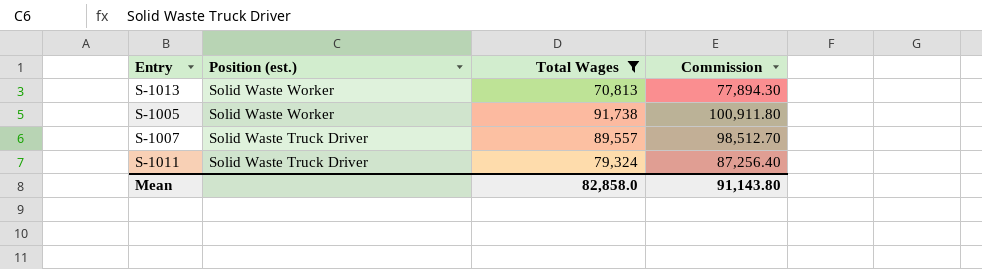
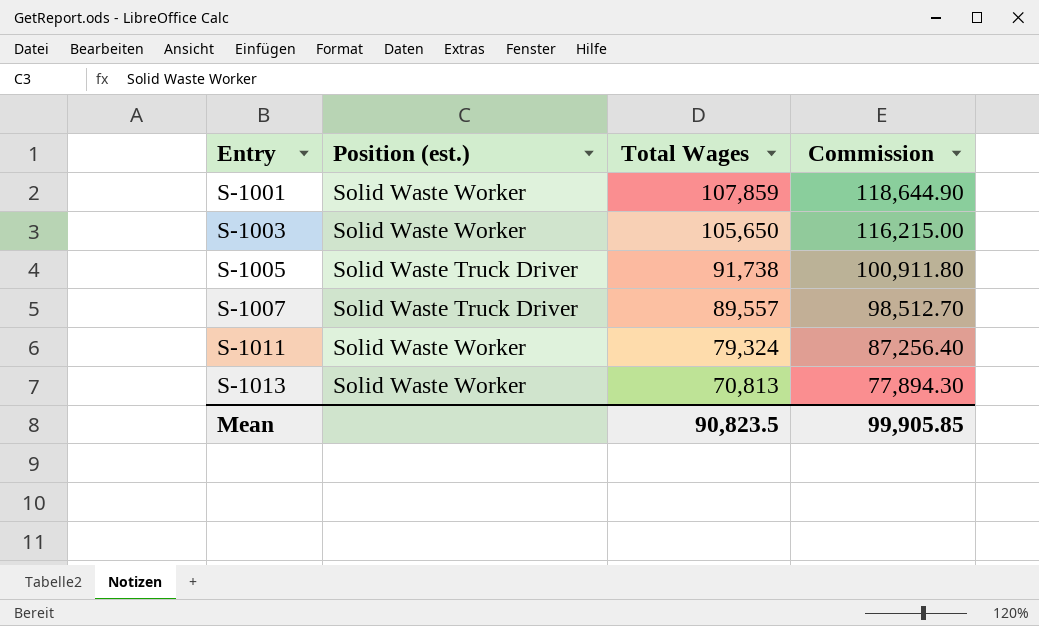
filter: Total Wages <= 91,738 -> none
row order: Position (est.) descending -> Entry ascending
S-1005 | Position (est.): Solid Waste Worker -> Solid Waste Truck Driver
S-1011 | Position (est.): Solid Waste Truck Driver -> Solid Waste Worker
Mean | Total Wages: 82,858.0 -> 90,823.5
Mean | Commission: 91,143.80 -> 99,905.85

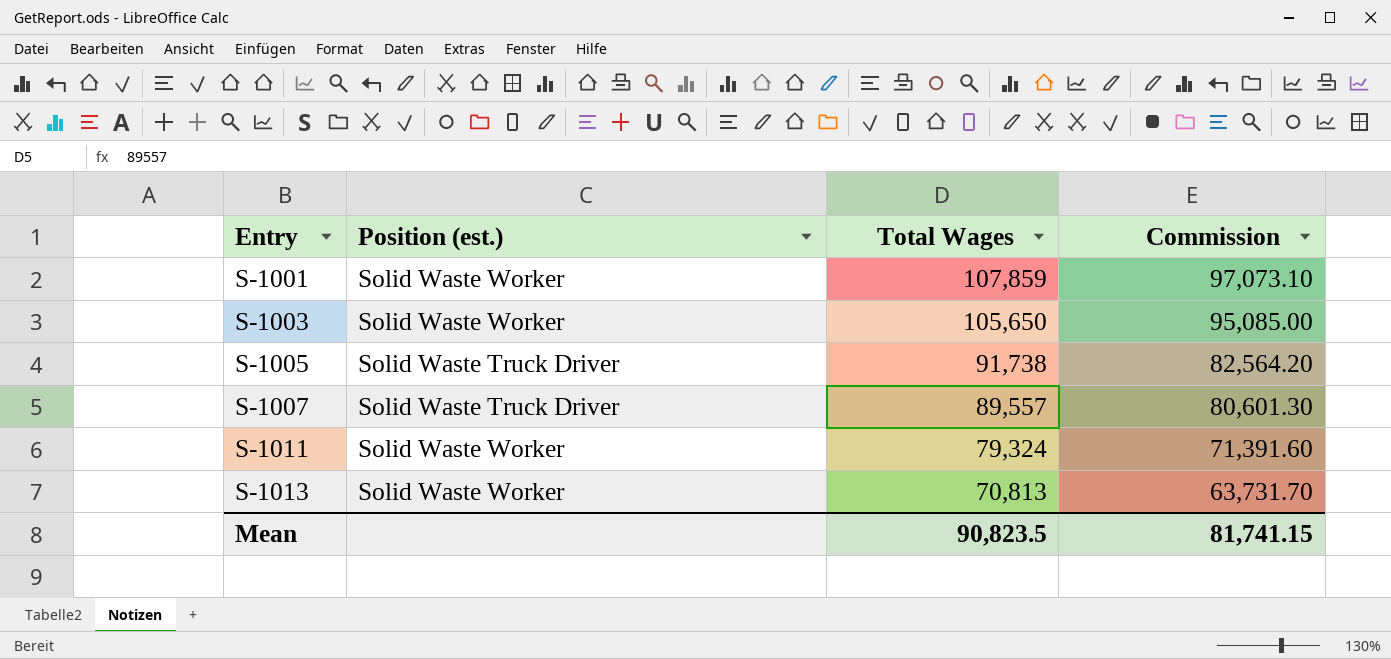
column Commission | formula: [Total Wages] * 1.1 -> [Total Wages] * 0.9
Mean | Commission: 99,905.85 -> 81,741.15

